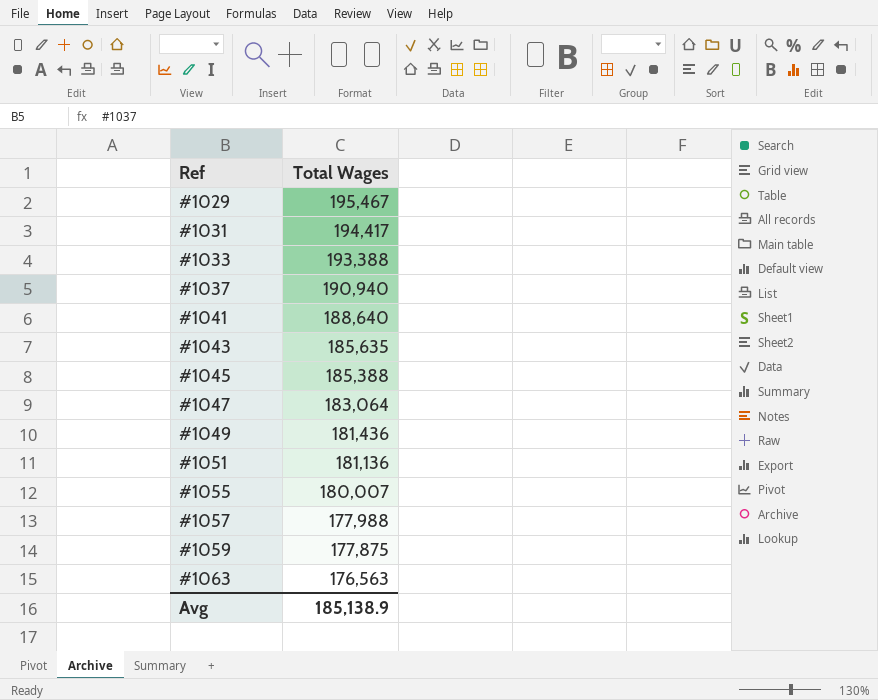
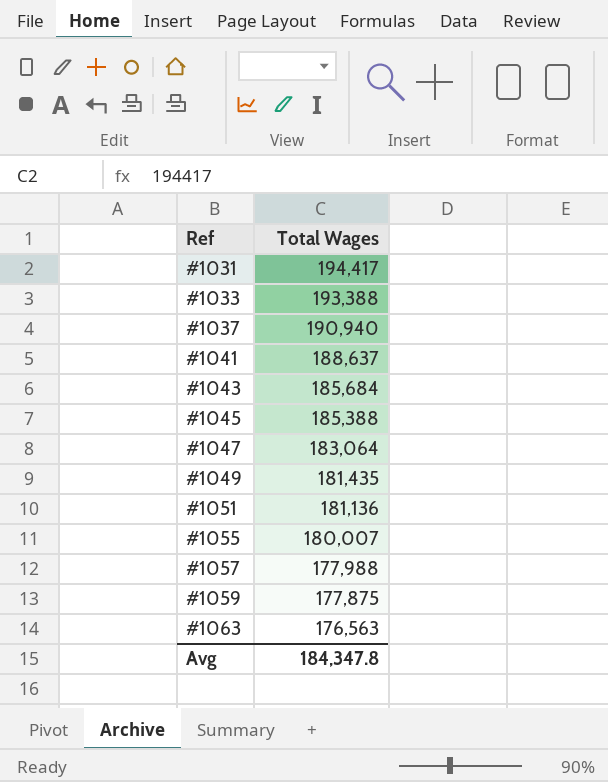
row #1029: 195,467 -> none
#1041 | Total Wages: 188,640 -> 188,637
#1043 | Total Wages: 185,635 -> 185,684
#1049 | Total Wages: 181,436 -> 181,435
Avg | Total Wages: 185,138.9 -> 184,347.8

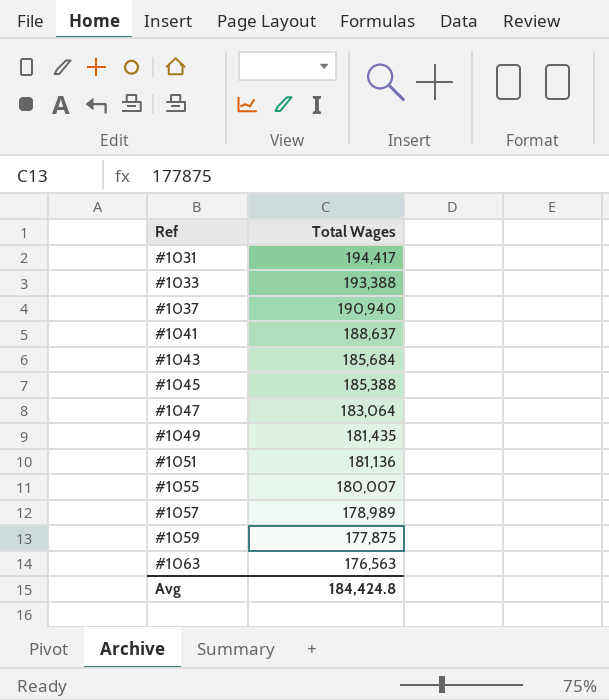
#1057 | Total Wages: 177,988 -> 178,989
Avg | Total Wages: 184,347.8 -> 184,424.8

